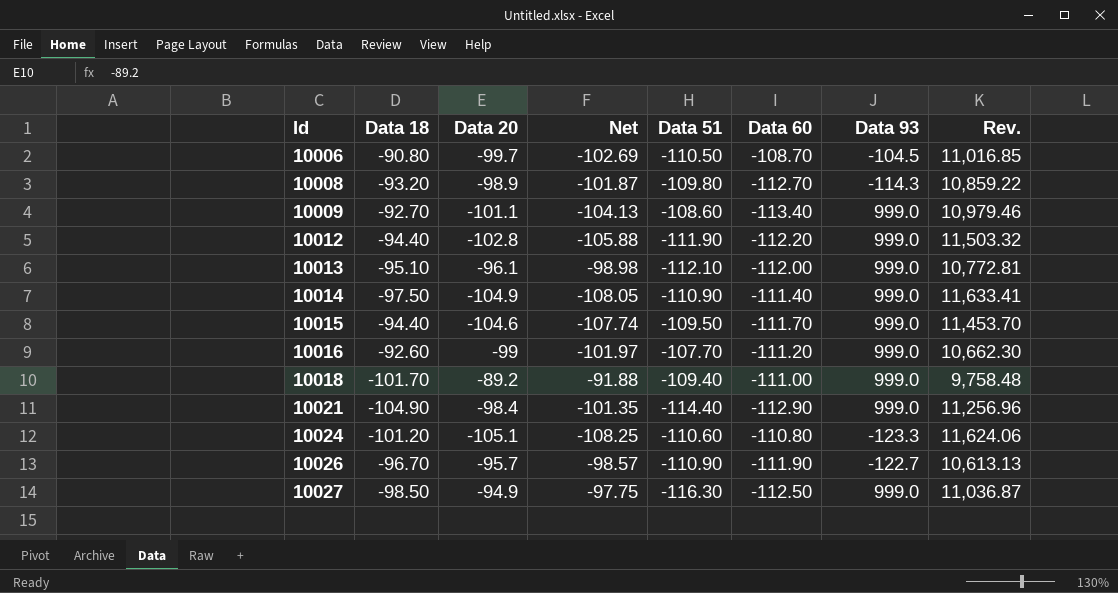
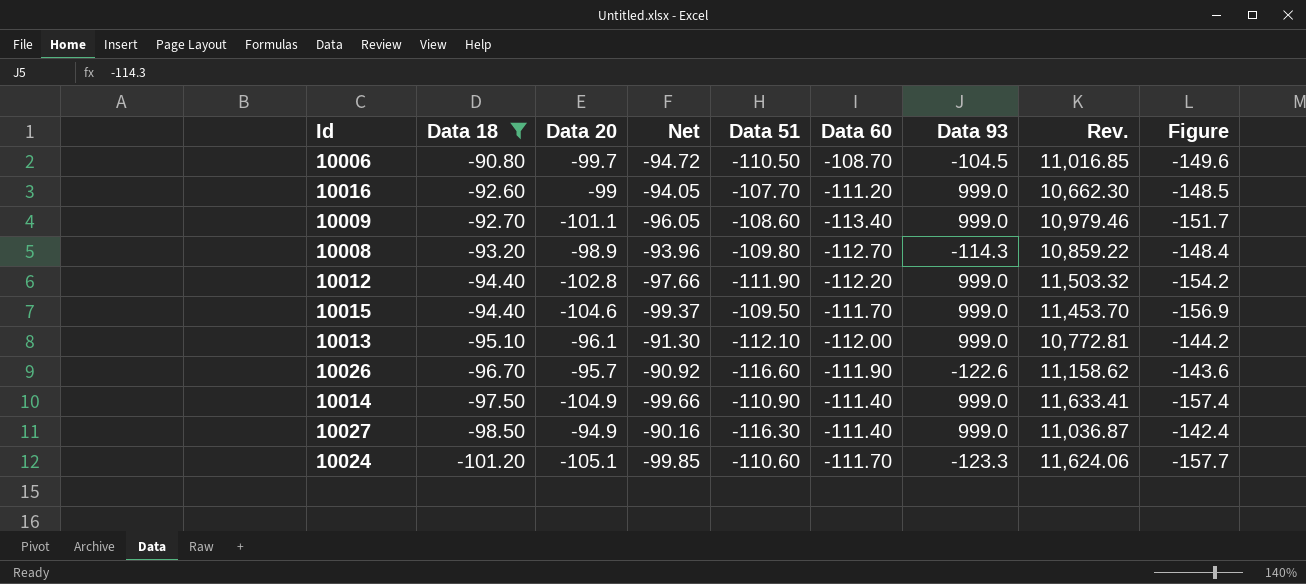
filter: none -> Data 18 >= -101.20
row order: Id ascending -> Data 18 descending
column Net | formula: [Data 20] * 1.03 -> [Data 20] * 0.95
column Figure | formula: none -> [Data 20] * 1.5
10026 | Data 51: -110.90 -> -116.60
10026 | Data 93: -122.7 -> -122.6
10026 | Rev.: 10,613.13 -> 11,158.62
10027 | Data 60: -112.50 -> -111.40
10024 | Data 60: -110.80 -> -111.70

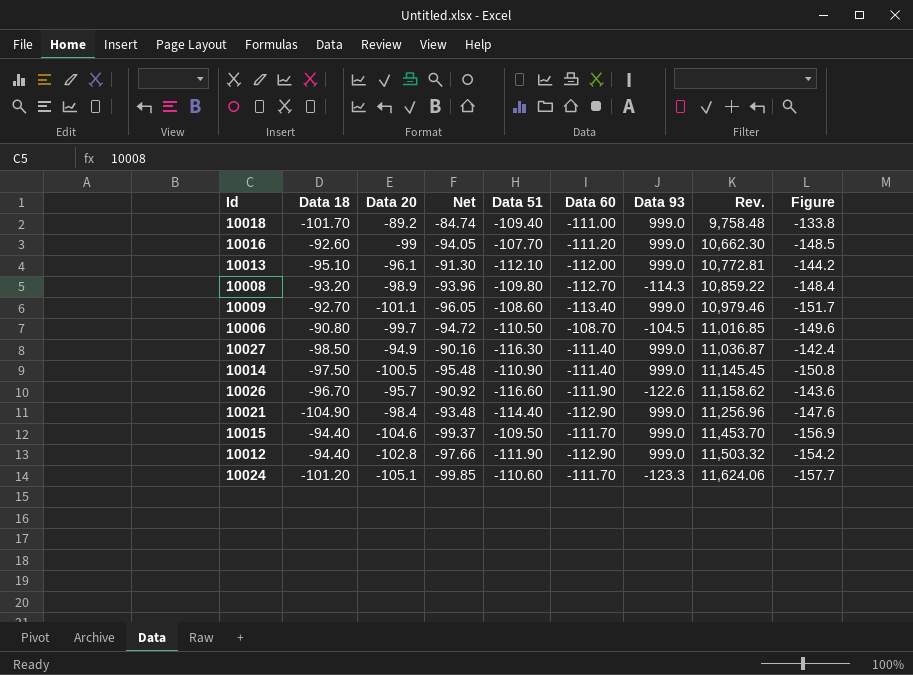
filter: Data 18 >= -101.20 -> none
row order: Data 18 descending -> Rev. ascending
10014 | Data 20: -104.9 -> -100.5
10014 | Net: -99.66 -> -95.48
10014 | Rev.: 11,633.41 -> 11,145.45
10014 | Figure: -157.4 -> -150.8
10012 | Data 60: -112.20 -> -112.90

